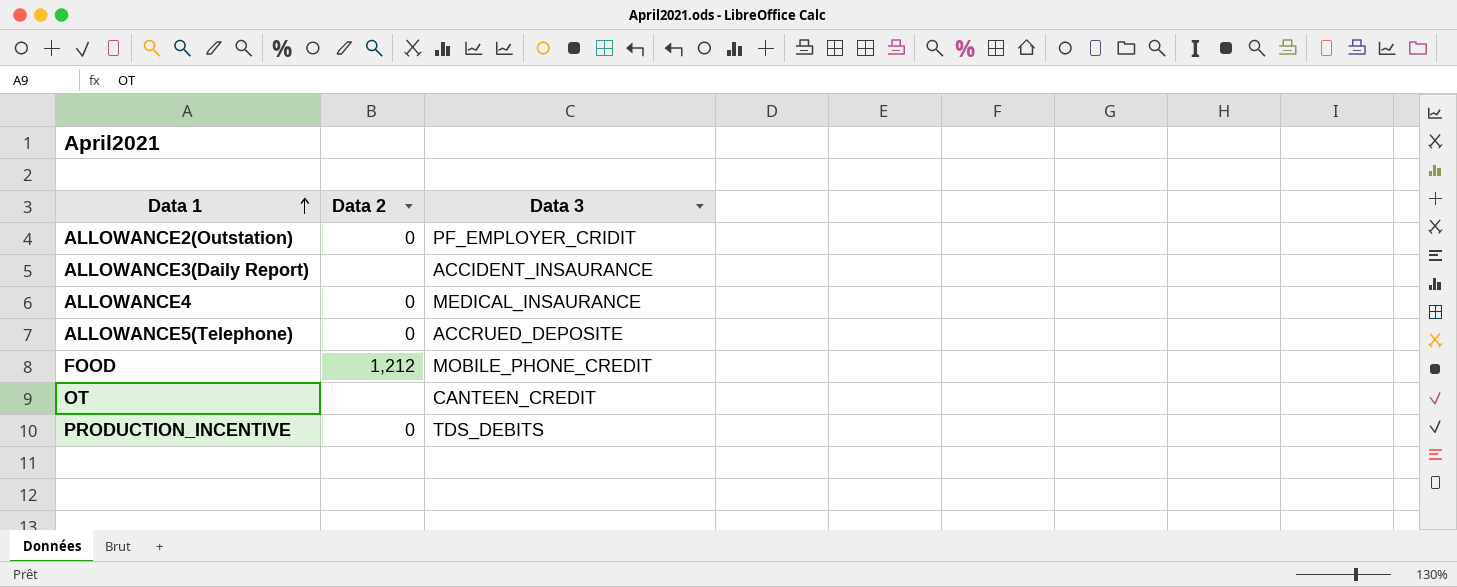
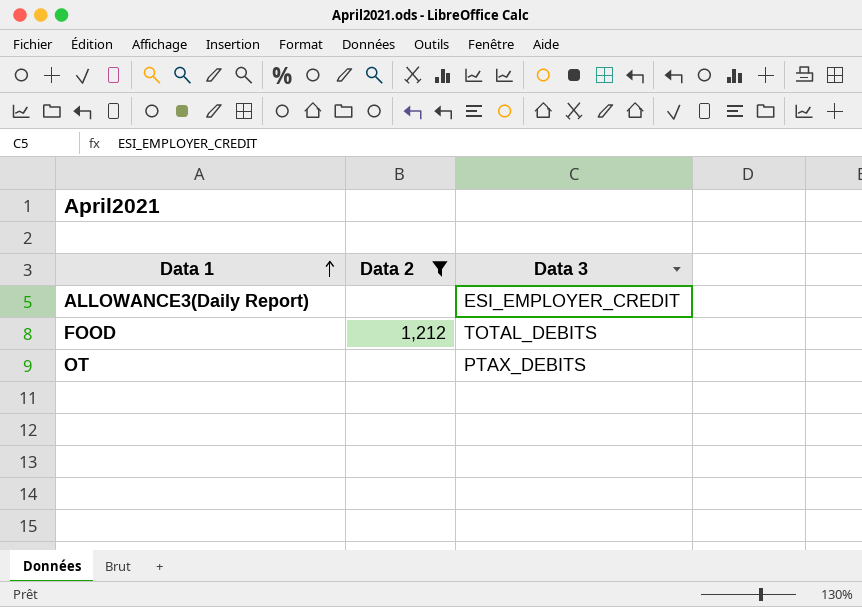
filter: none -> Data 2 != 0
ALLOWANCE3(Daily Report) | Data 3: ACCIDENT_INSAURANCE -> ESI_EMPLOYER_CREDIT
FOOD | Data 3: MOBILE_PHONE_CREDIT -> TOTAL_DEBITS
OT | Data 3: CANTEEN_CREDIT -> PTAX_DEBITS

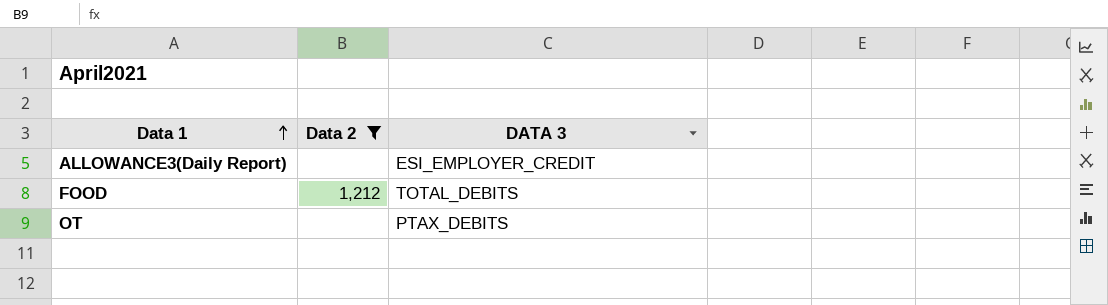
column name: Data 3 -> DATA 3

